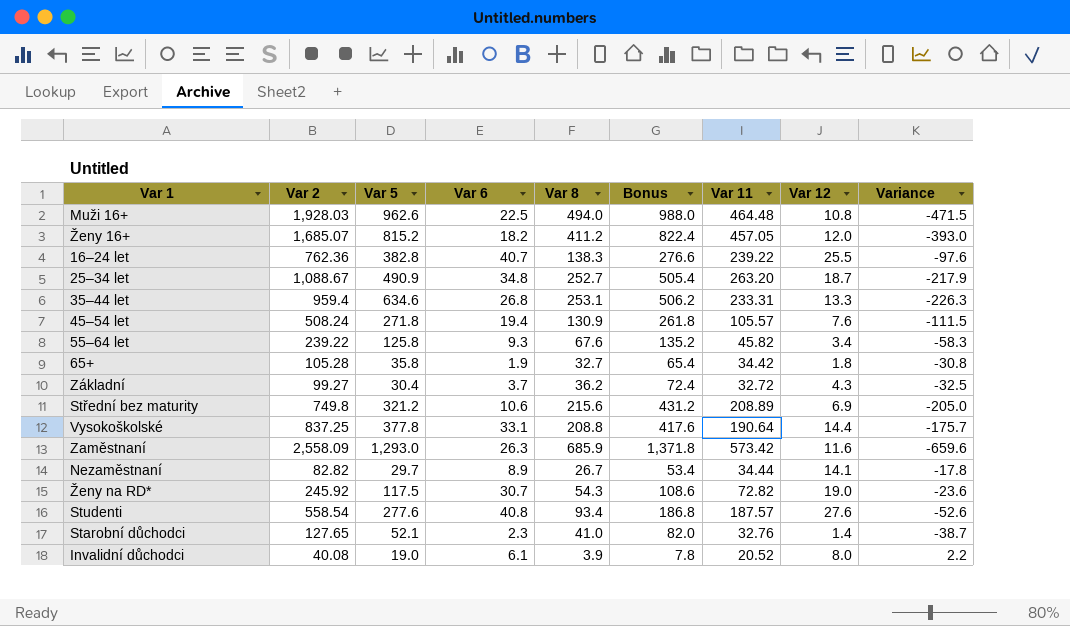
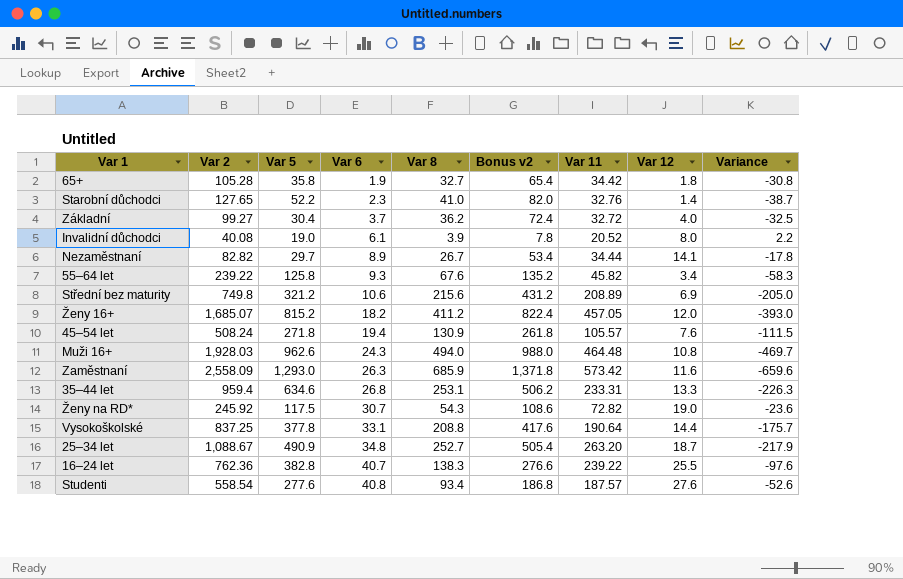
row order: none -> Var 6 ascending
column name: Bonus -> Bonus v2
Starobní důchodci | Var 5: 52.1 -> 52.2
Základní | Var 12: 4.3 -> 4.0
Muži 16+ | Var 6: 22.5 -> 24.3
Muži 16+ | Variance: -471.5 -> -469.7

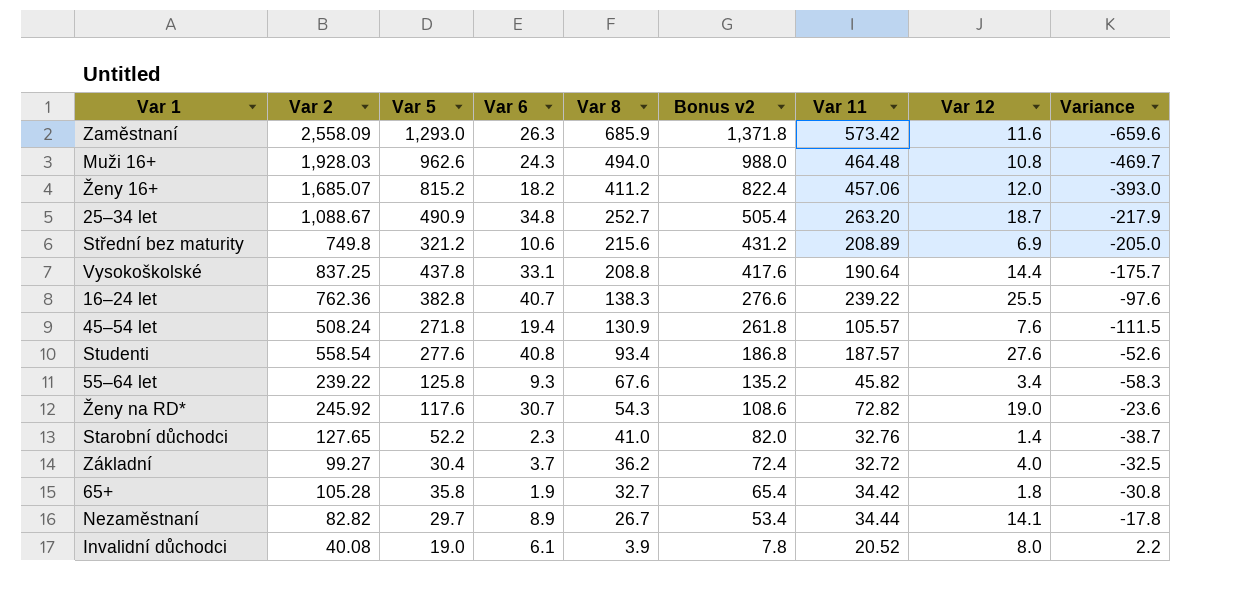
row order: Var 6 ascending -> Var 8 descending
row 35–44 let: 959.4 | 634.6 | 26.8 | 253.1 | 506.2 | 233.31 | 13.3 | -226.3 -> none
Ženy 16+ | Var 11: 457.05 -> 457.06
Vysokoškolské | Var 5: 377.8 -> 437.8
Ženy na RD* | Var 5: 117.5 -> 117.6

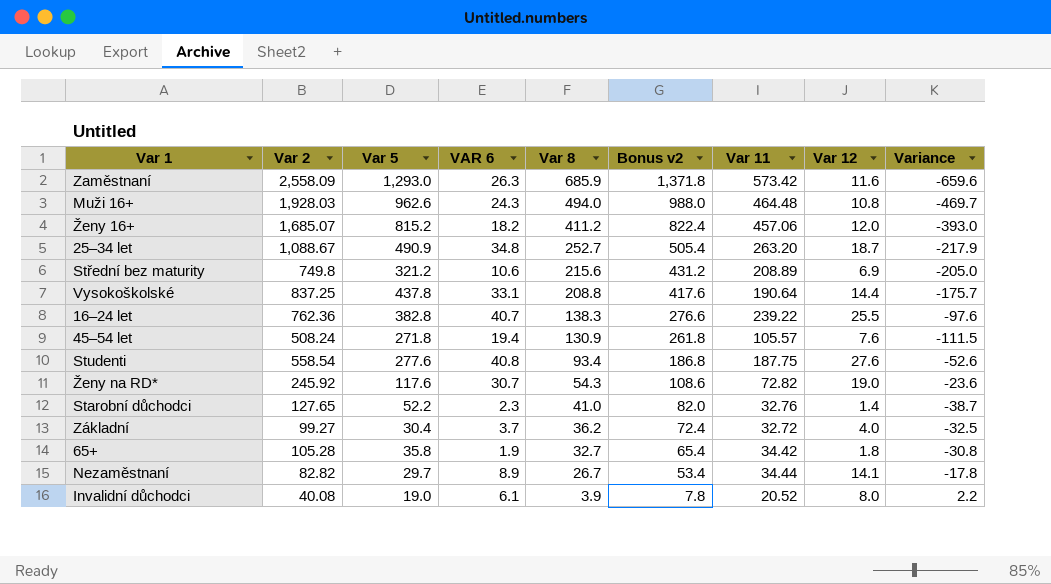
column name: Var 6 -> VAR 6
row 55–64 let: 239.22 | 125.8 | 9.3 | 67.6 | 135.2 | 45.82 | 3.4 | -58.3 -> none
Studenti | Var 11: 187.57 -> 187.75

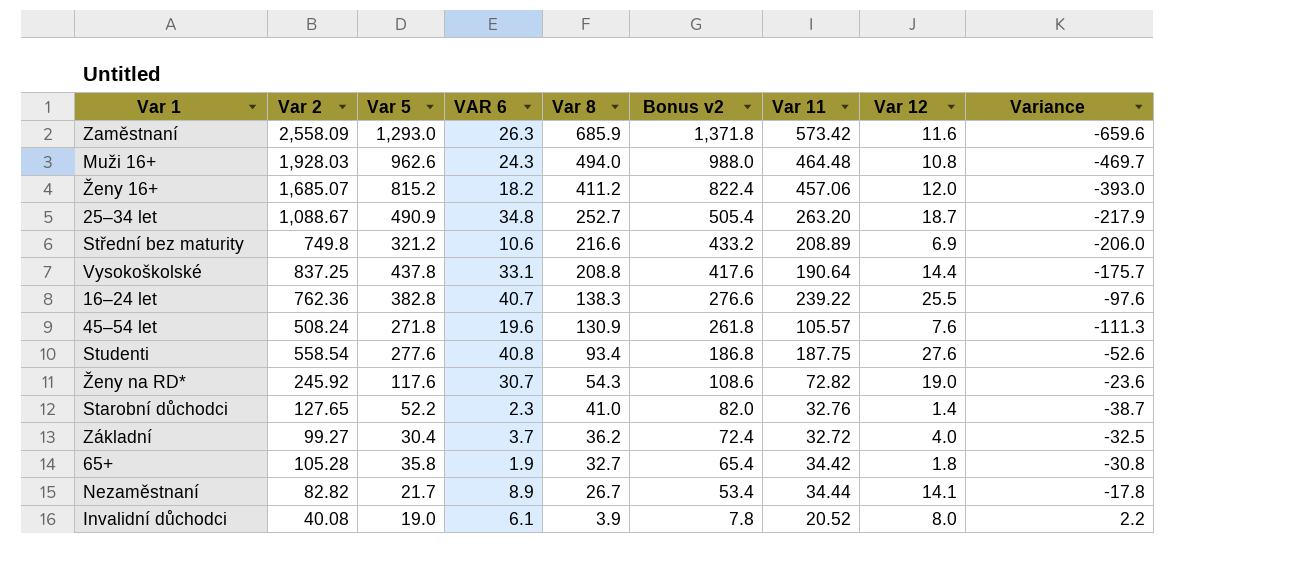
Střední bez maturity | Var 8: 215.6 -> 216.6
Střední bez maturity | Bonus v2: 431.2 -> 433.2
Střední bez maturity | Variance: -205.0 -> -206.0
45–54 let | VAR 6: 19.4 -> 19.6
45–54 let | Variance: -111.5 -> -111.3
Nezaměstnaní | Var 5: 29.7 -> 21.7

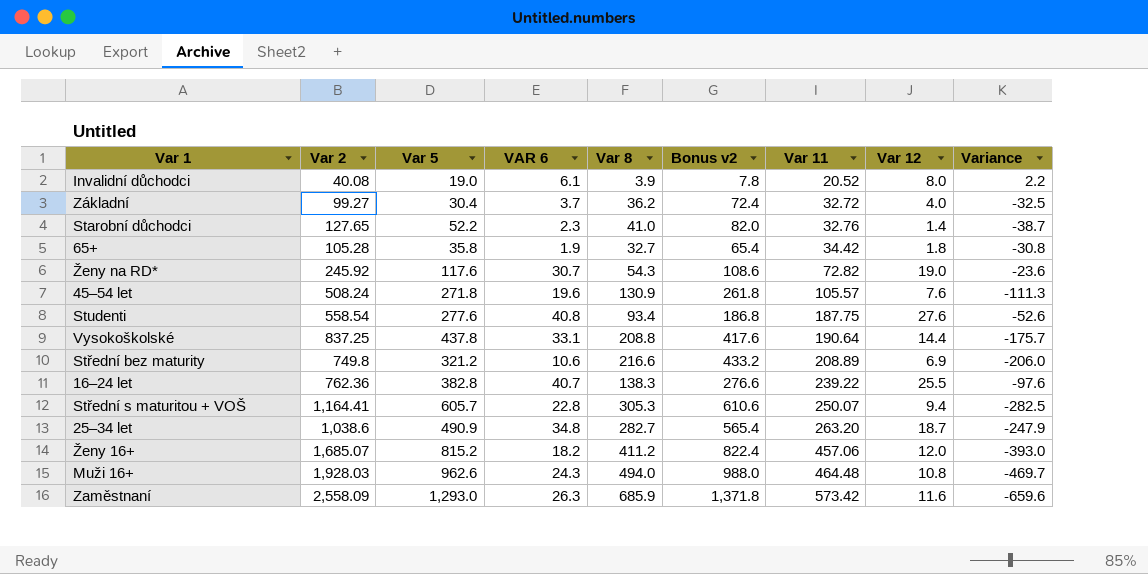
row order: Var 8 descending -> Var 11 ascending
row Nezaměstnaní: 82.82 | 21.7 | 8.9 | 26.7 | 53.4 | 34.44 | 14.1 | -17.8 -> none
row Střední s maturitou + VOŠ: none -> 1,164.41 | 605.7 | 22.8 | 305.3 | 610.6 | 250.07 | 9.4 | -282.5
25–34 let | Var 2: 1,088.67 -> 1,038.6
25–34 let | Var 8: 252.7 -> 282.7
25–34 let | Bonus v2: 505.4 -> 565.4
25–34 let | Variance: -217.9 -> -247.9

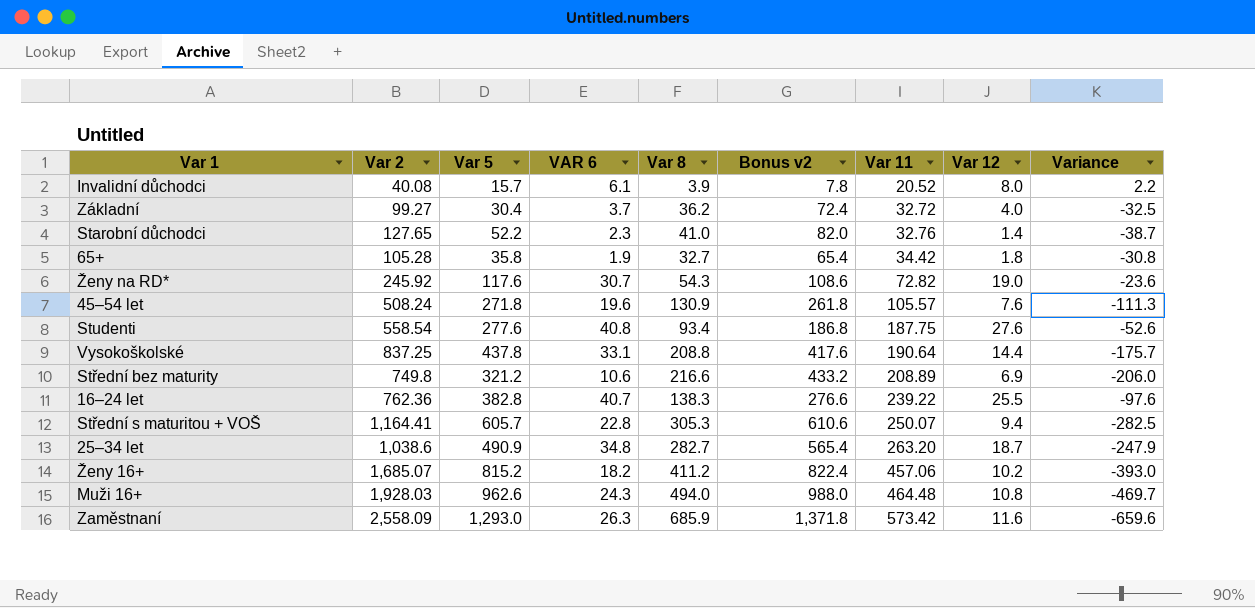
Invalidní důchodci | Var 5: 19.0 -> 15.7
Ženy 16+ | Var 12: 12.0 -> 10.2

